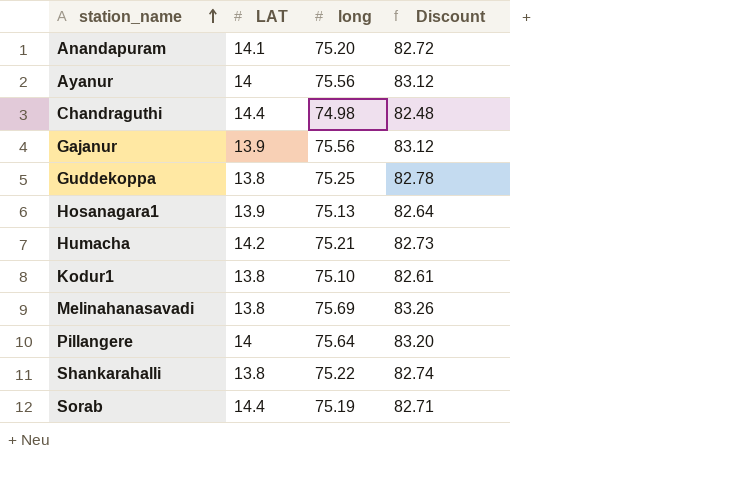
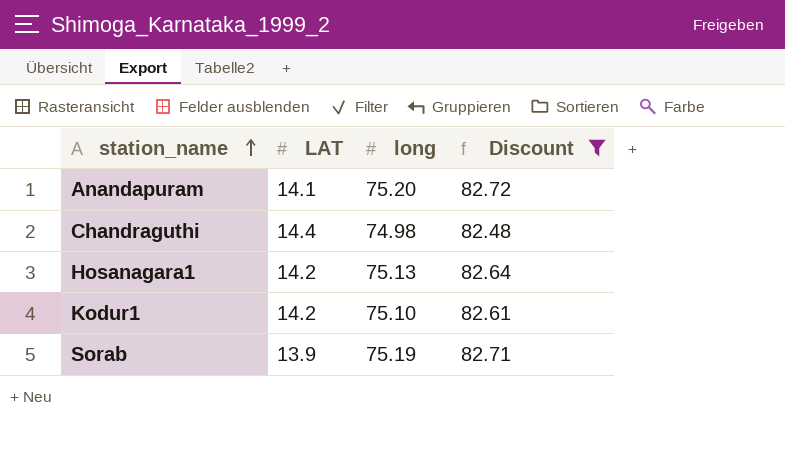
filter: none -> Discount <= 82.72
Hosanagara1 | LAT: 13.9 -> 14.2
Kodur1 | LAT: 13.8 -> 14.2
Sorab | LAT: 14.4 -> 13.9

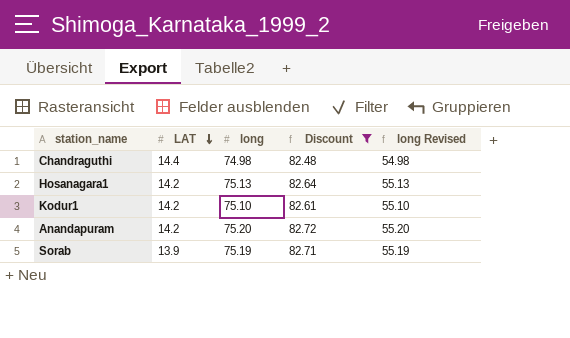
row order: station_name ascending -> LAT descending
column long Revised | formula: none -> [long] - 20
Anandapuram | LAT: 14.1 -> 14.2

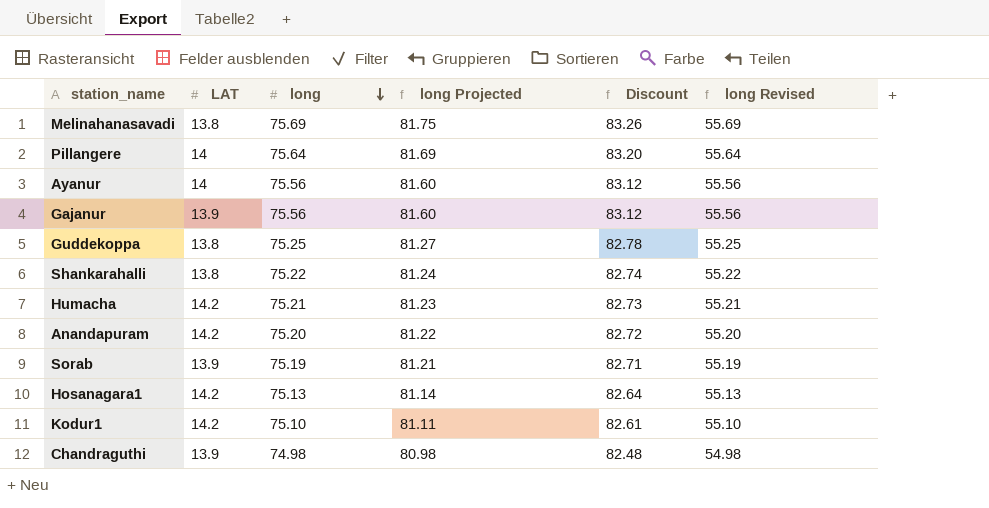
filter: Discount <= 82.72 -> none
row order: LAT descending -> long descending
column long Projected | formula: none -> [long] * 1.08
Chandraguthi | LAT: 14.4 -> 13.9

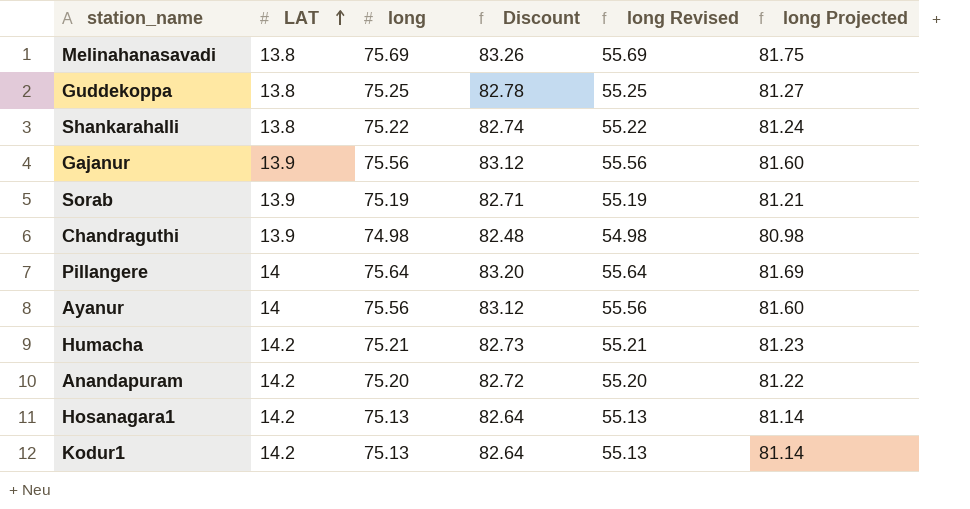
row order: long descending -> LAT ascending
column long Projected | position: 4 -> 6
Kodur1 | long: 75.10 -> 75.13
Kodur1 | Discount: 82.61 -> 82.64
Kodur1 | long Revised: 55.10 -> 55.13
Kodur1 | long Projected: 81.11 -> 81.14

